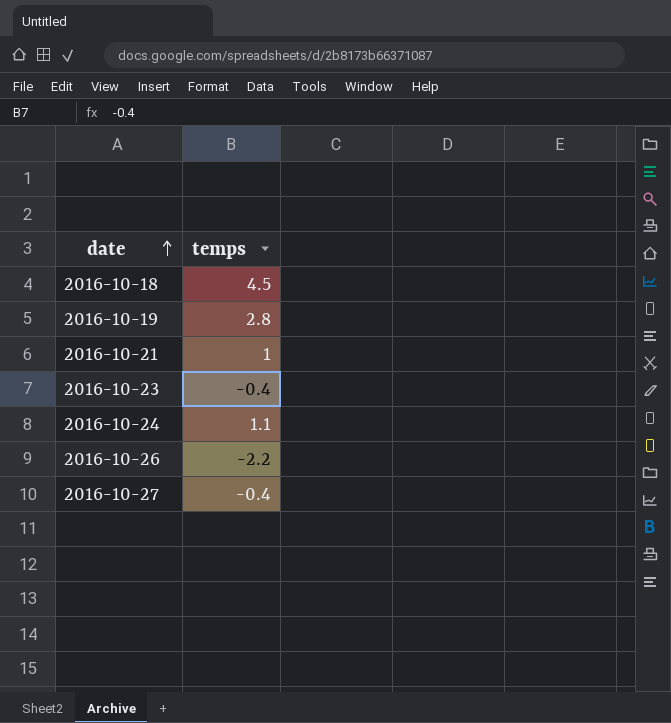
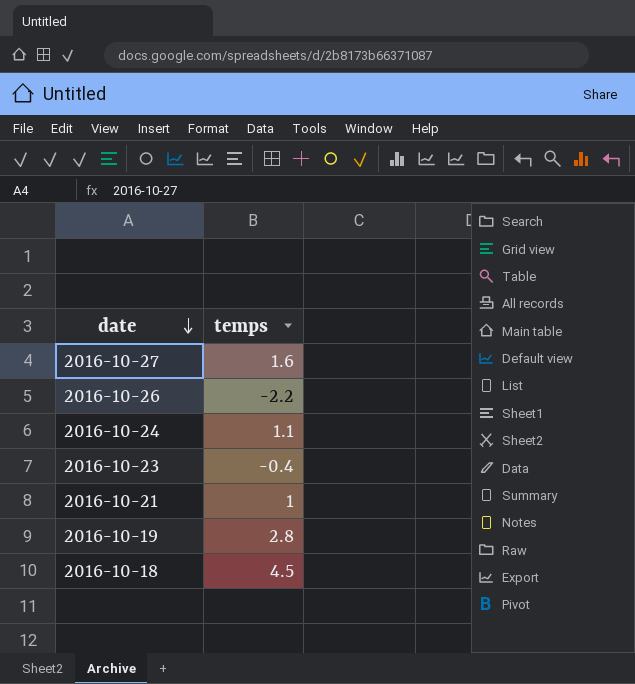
row order: date ascending -> date descending
2016-10-27 | temps: -0.4 -> 1.6

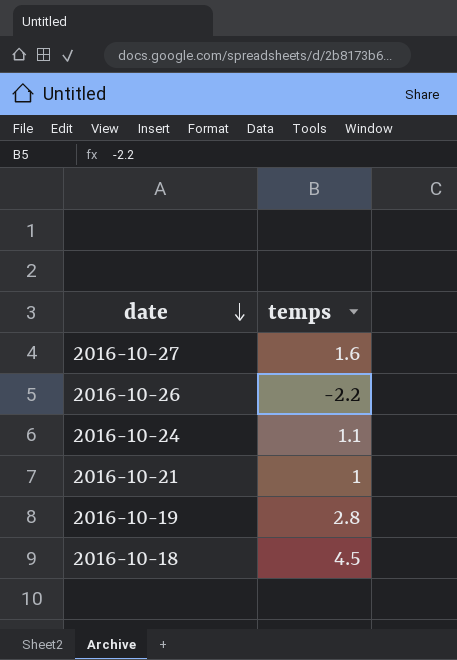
row 2016-10-23: -0.4 -> none

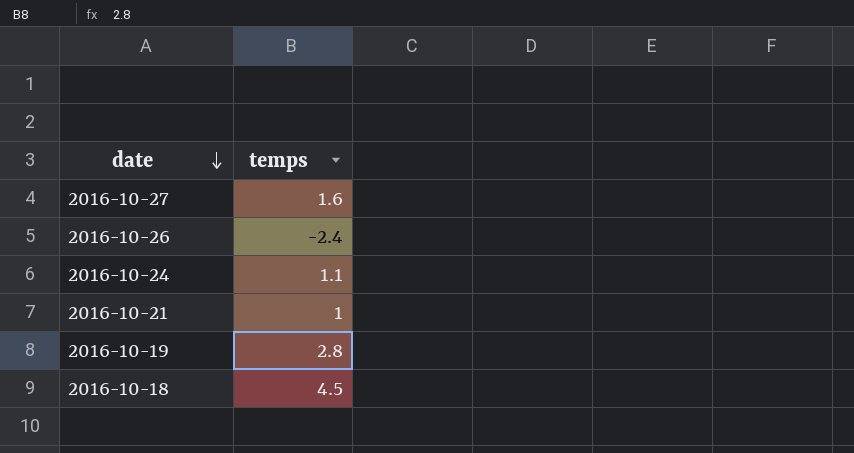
2016-10-26 | temps: -2.2 -> -2.4

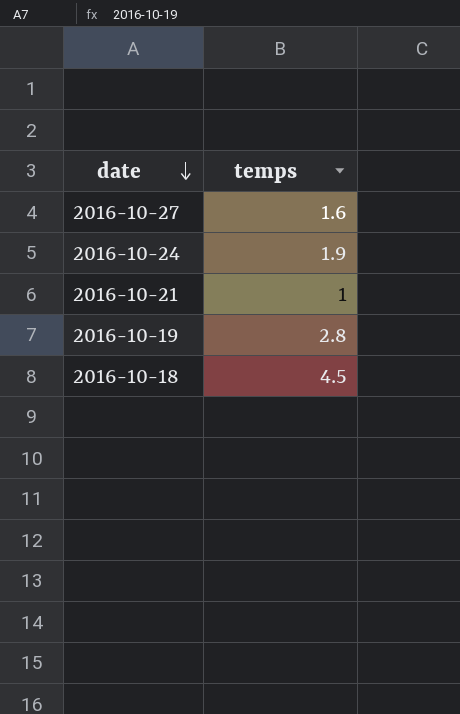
row 2016-10-26: -2.4 -> none
2016-10-24 | temps: 1.1 -> 1.9

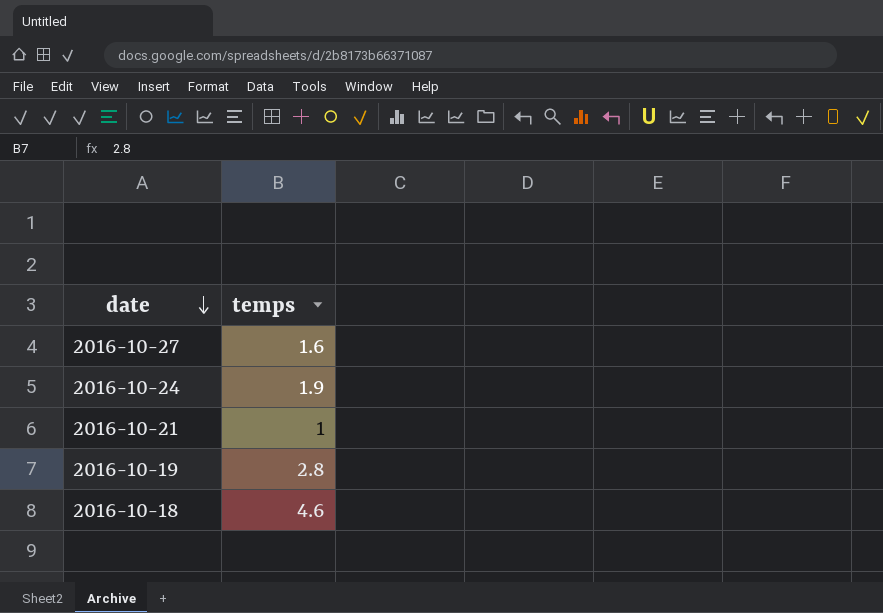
2016-10-18 | temps: 4.5 -> 4.6

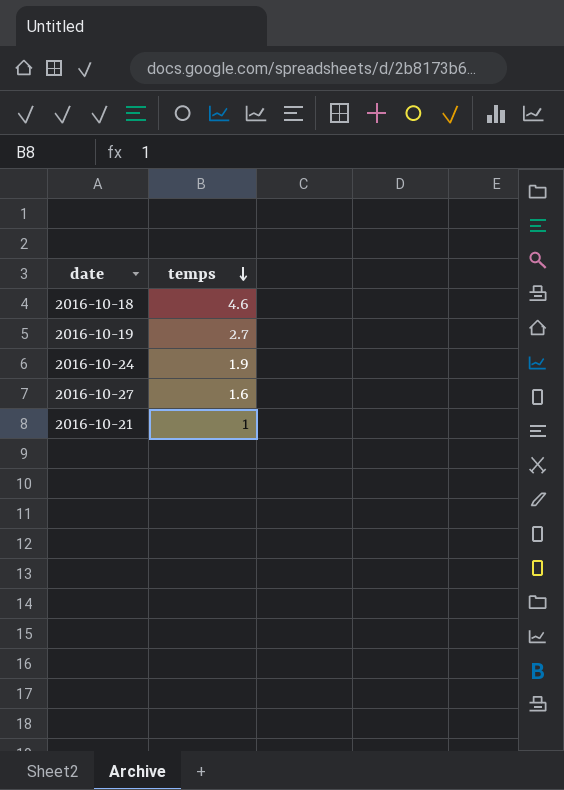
row order: date descending -> temps descending
2016-10-19 | temps: 2.8 -> 2.7

